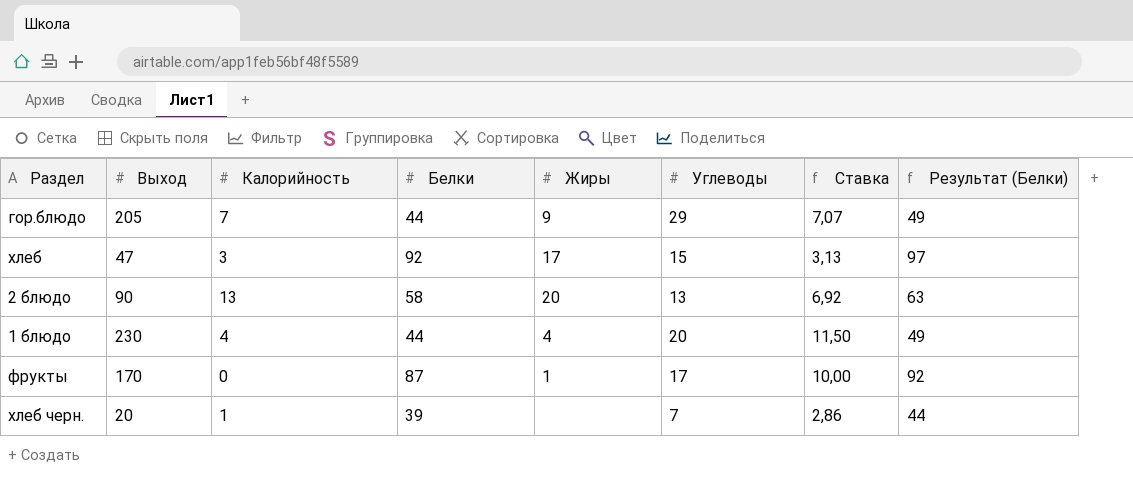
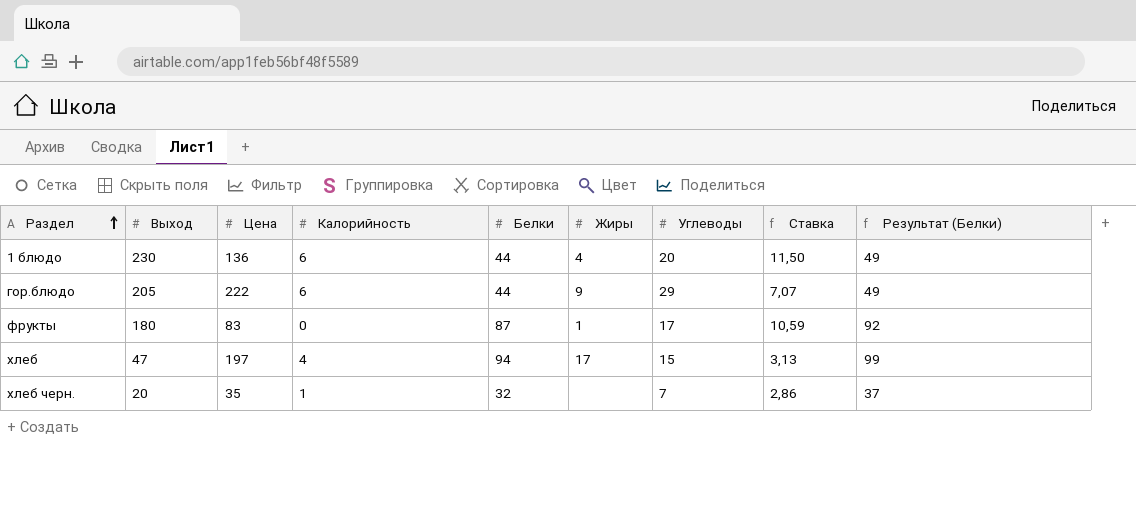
row order: none -> Раздел ascending
column Цена | position: none -> 3
row 2 блюдо: 90 | 13 | 58 | 20 | 13 | 6,92 | 63 -> none
1 блюдо | Калорийность: 4 -> 6
гор.блюдо | Калорийность: 7 -> 6
фрукты | Выход: 170 -> 180
фрукты | Ставка: 10,00 -> 10,59
хлеб | Калорийность: 3 -> 4
хлеб | Белки: 92 -> 94
хлеб | Результат (Белки): 97 -> 99
хлеб черн. | Белки: 39 -> 32
хлеб черн. | Результат (Белки): 44 -> 37

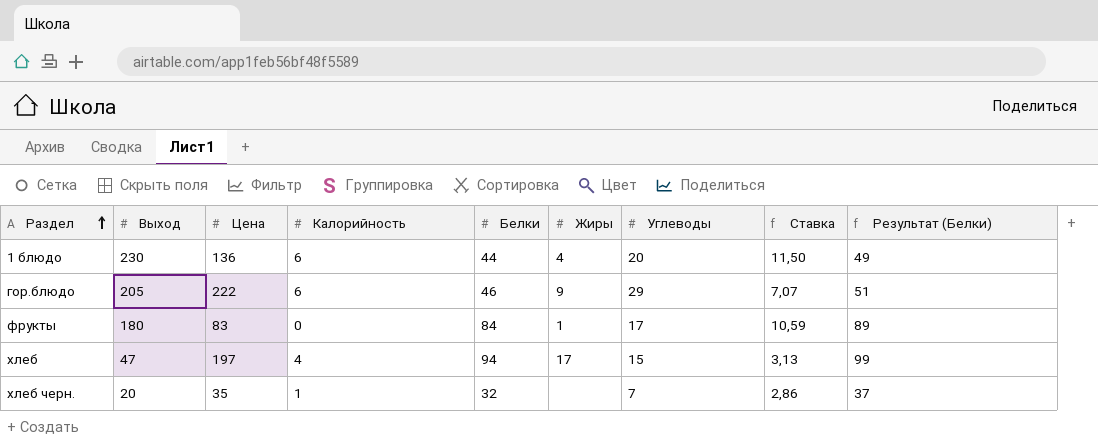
гор.блюдо | Белки: 44 -> 46
гор.блюдо | Результат (Белки): 49 -> 51
фрукты | Белки: 87 -> 84
фрукты | Результат (Белки): 92 -> 89

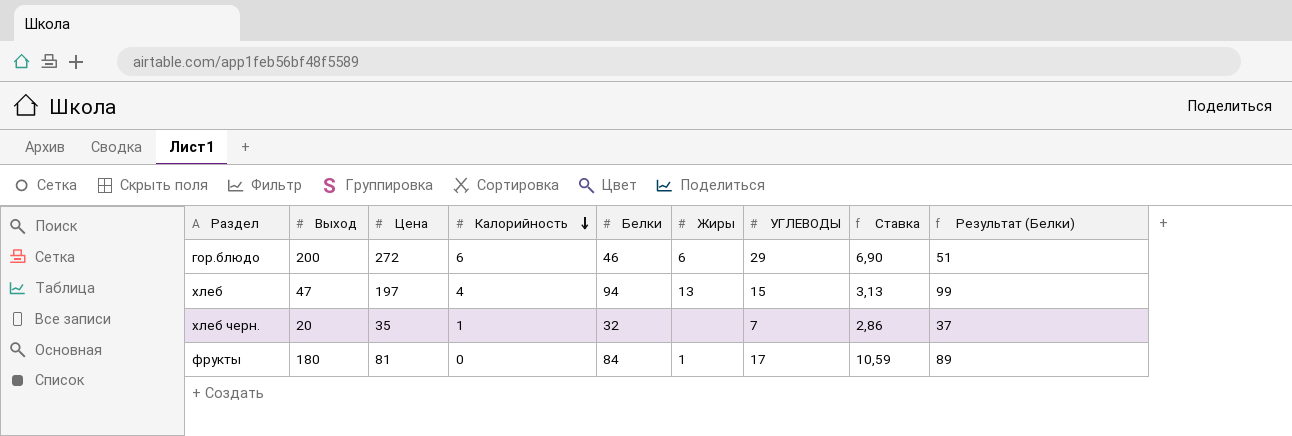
row order: Раздел ascending -> Калорийность descending
column name: Углеводы -> УГЛЕВОДЫ
row 1 блюдо: 230 | 136 | 6 | 44 | 4 | 20 | 11,50 | 49 -> none
гор.блюдо | Выход: 205 -> 200
гор.блюдо | Цена: 222 -> 272
гор.блюдо | Жиры: 9 -> 6
гор.блюдо | Ставка: 7,07 -> 6,90
хлеб | Жиры: 17 -> 13
фрукты | Цена: 83 -> 81

